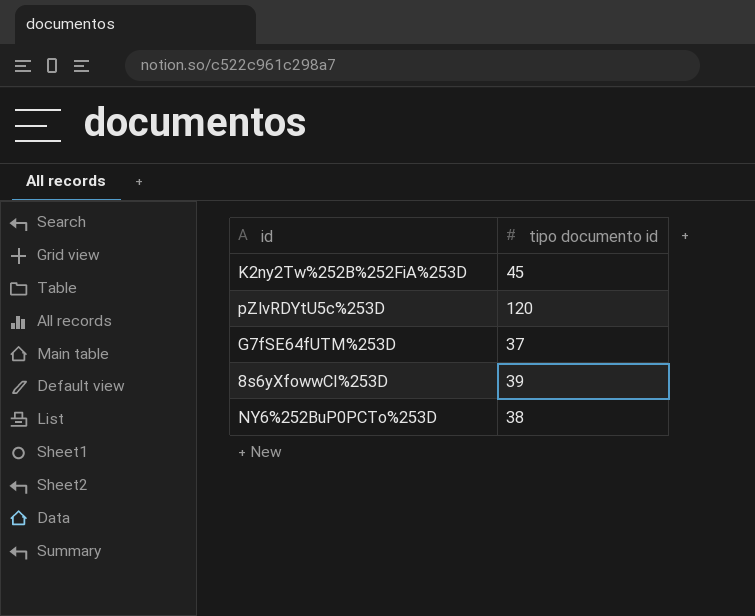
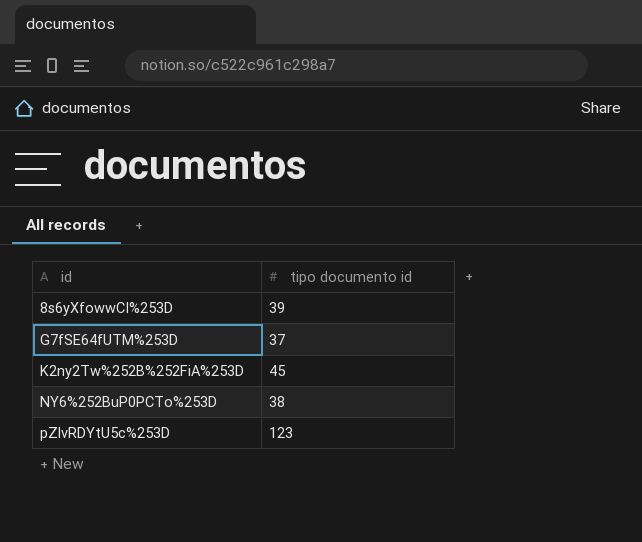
row order: none -> id ascending
pZlvRDYtU5c%253D | tipo documento id: 120 -> 123

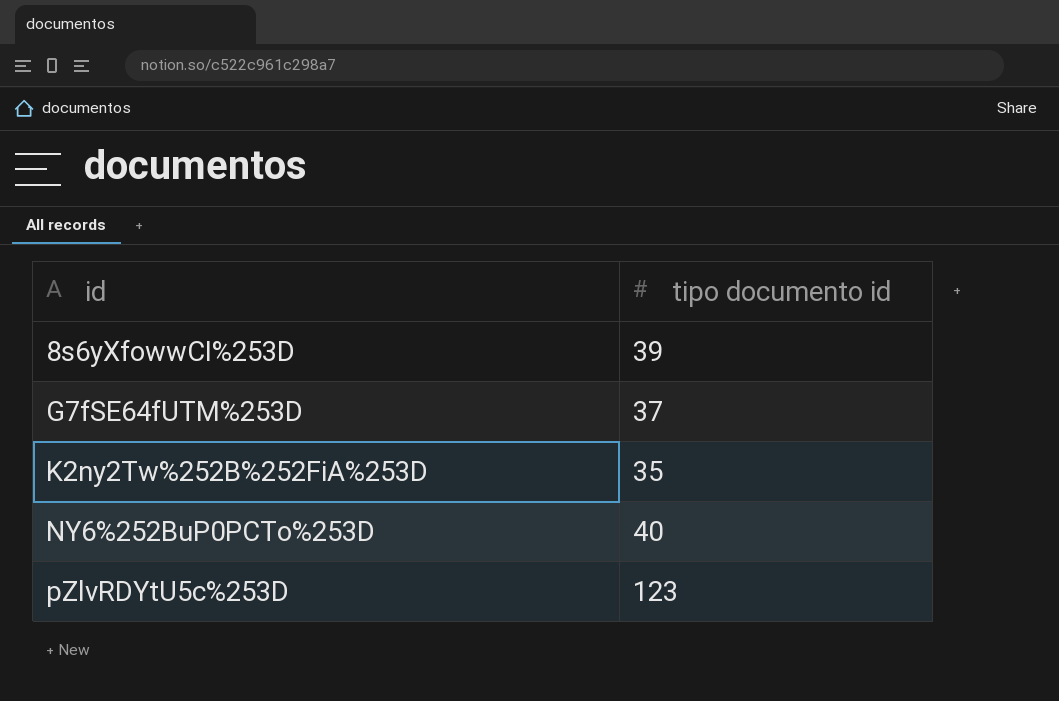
K2ny2Tw%252B%252FiA%253D | tipo documento id: 45 -> 35
NY6%252BuP0PCTo%253D | tipo documento id: 38 -> 40

